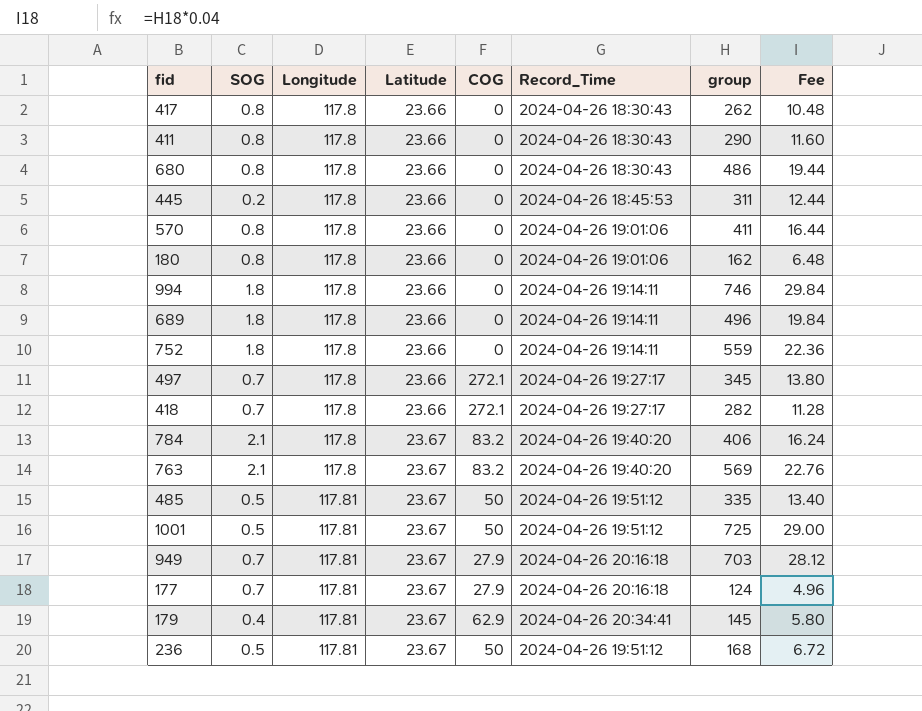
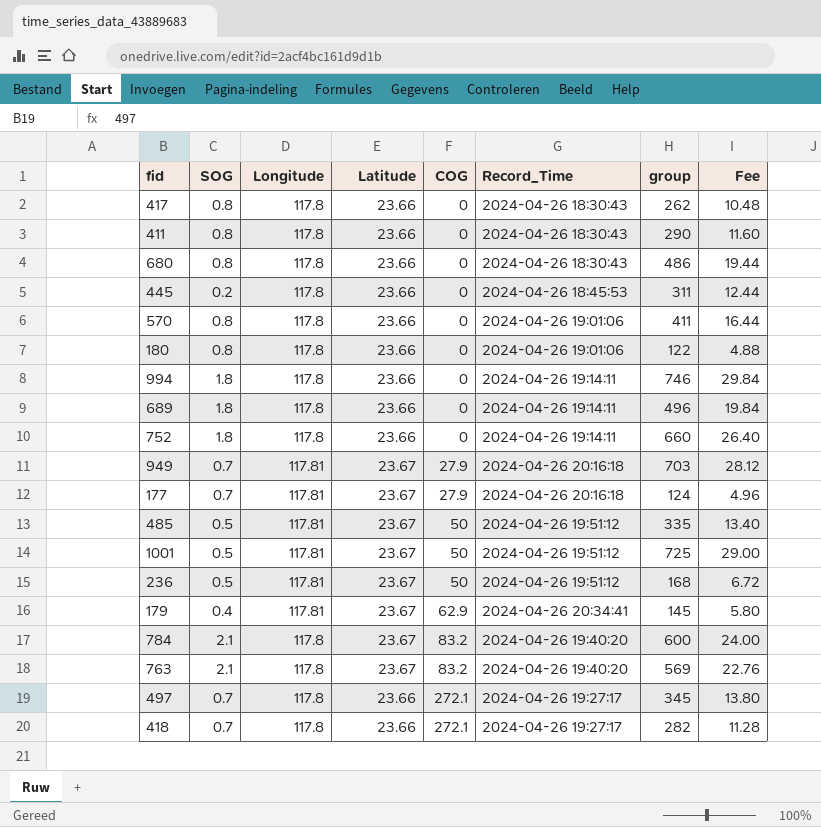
row order: Longitude ascending -> COG ascending
180 | group: 162 -> 122
180 | Fee: 6.48 -> 4.88
752 | group: 559 -> 660
752 | Fee: 22.36 -> 26.40
784 | group: 406 -> 600
784 | Fee: 16.24 -> 24.00

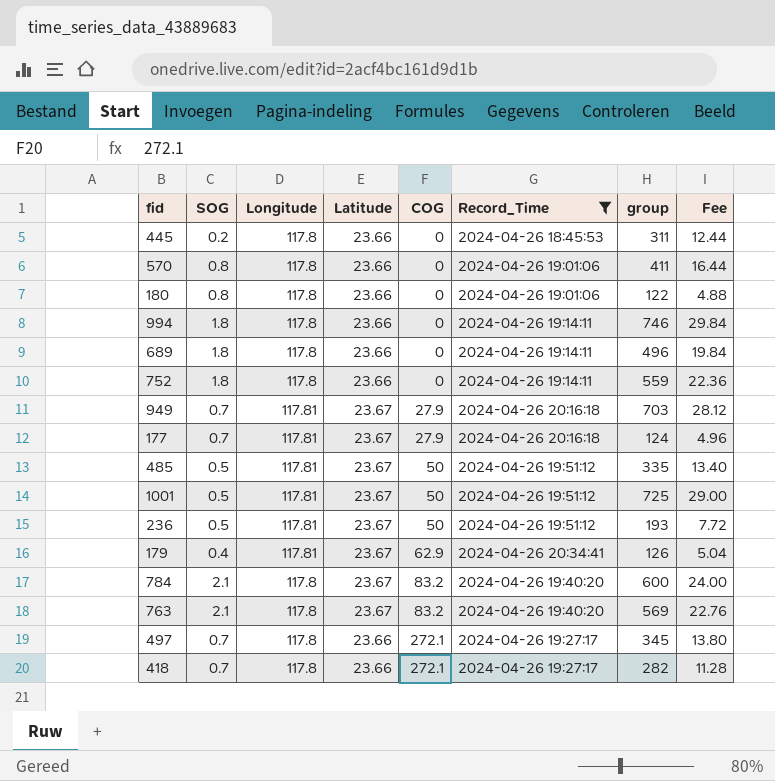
filter: none -> Record_Time != 2024-04-26 18:30:43
752 | group: 660 -> 559
752 | Fee: 26.40 -> 22.36
236 | group: 168 -> 193
236 | Fee: 6.72 -> 7.72
179 | group: 145 -> 126
179 | Fee: 5.80 -> 5.04

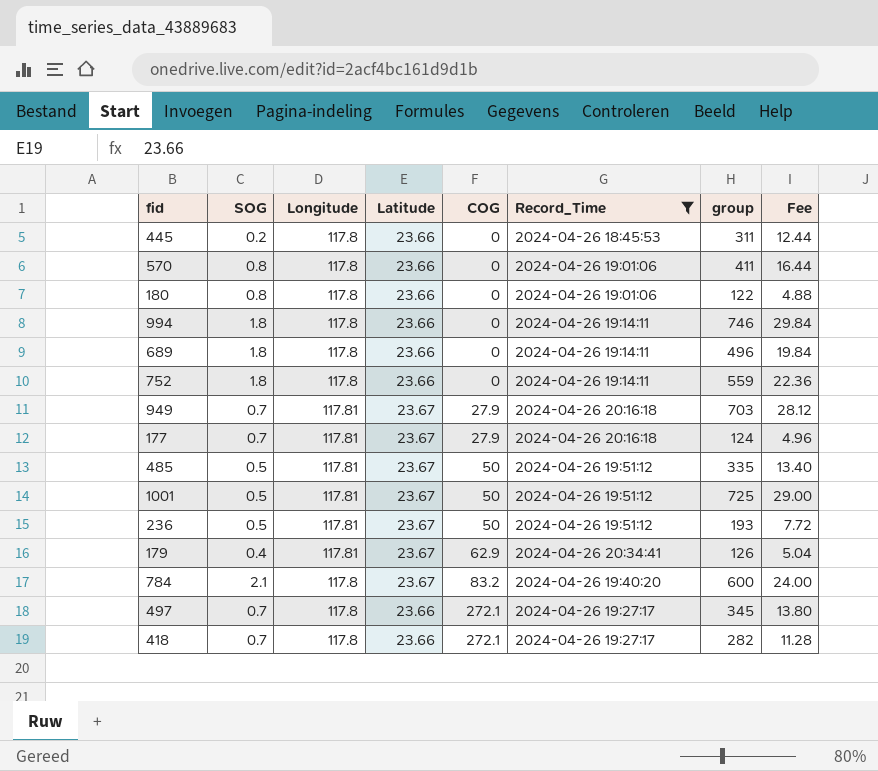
row 763: 2.1 | 117.8 | 23.67 | 83.2 | 2024-04-26 19:40:20 | 569 | 22.76 -> none

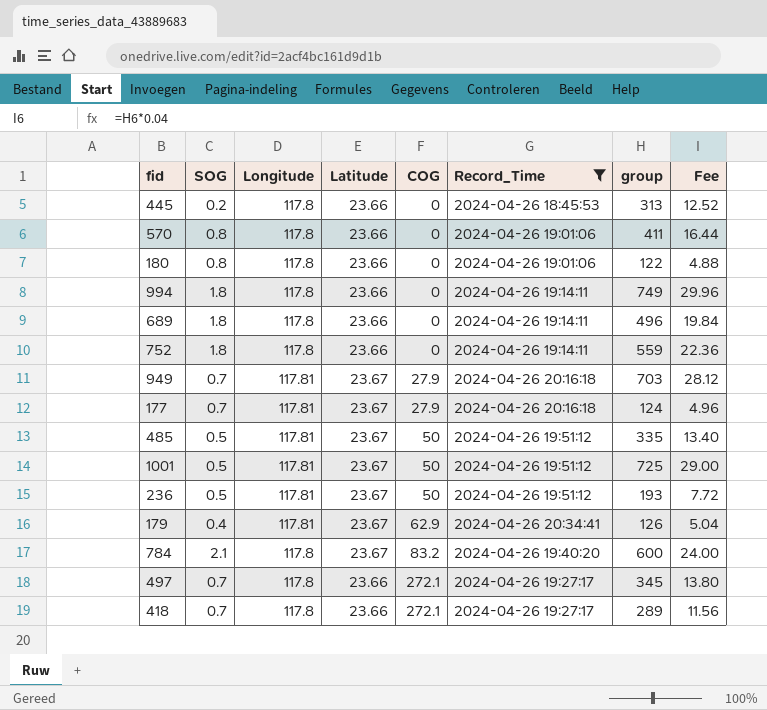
445 | group: 311 -> 313
445 | Fee: 12.44 -> 12.52
994 | group: 746 -> 749
994 | Fee: 29.84 -> 29.96
418 | group: 282 -> 289
418 | Fee: 11.28 -> 11.56

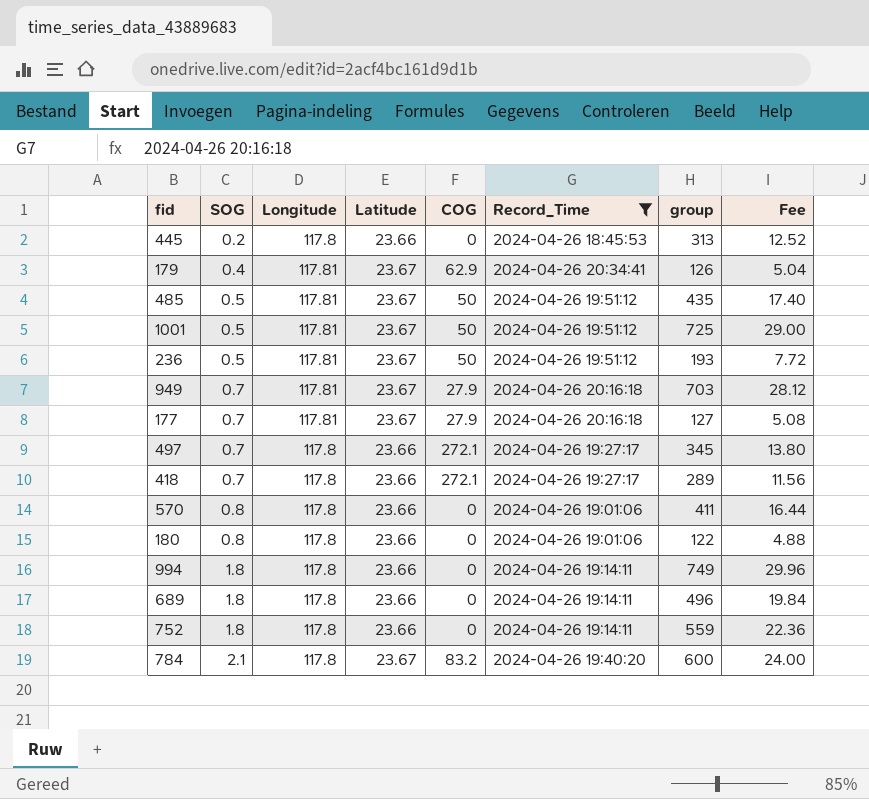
row order: COG ascending -> SOG ascending
485 | group: 335 -> 435
485 | Fee: 13.40 -> 17.40
177 | group: 124 -> 127
177 | Fee: 4.96 -> 5.08

